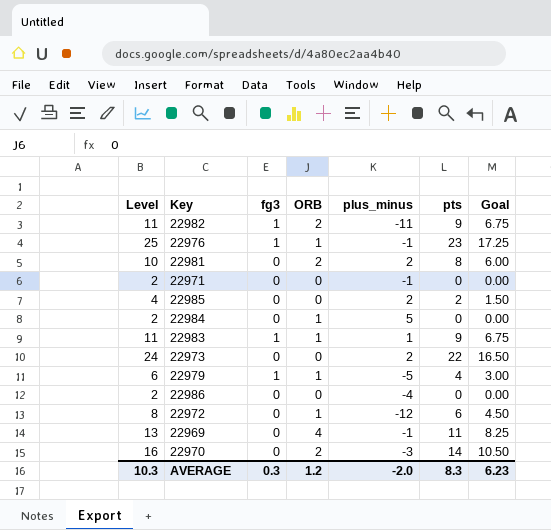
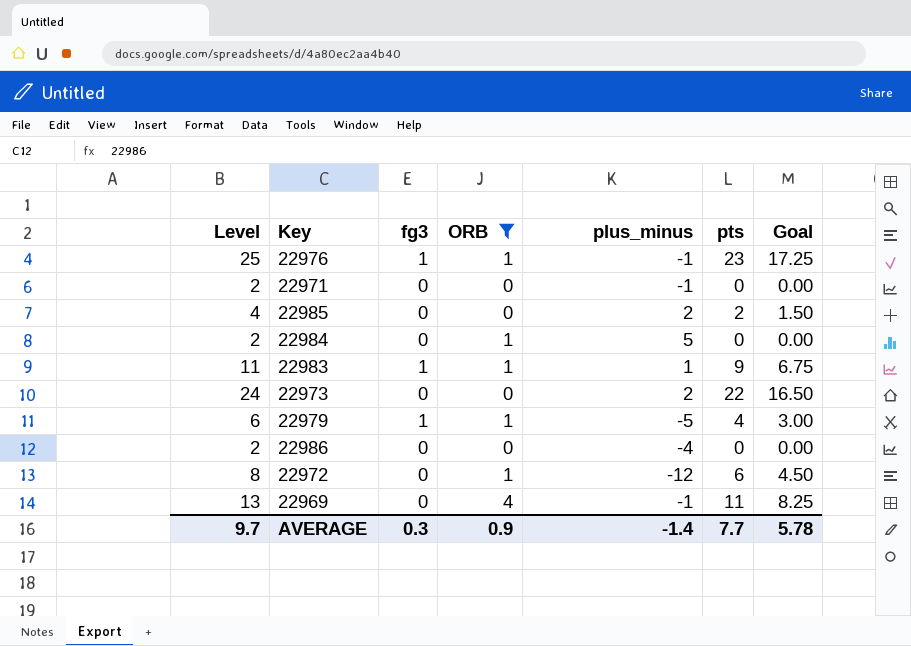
filter: none -> ORB != 2
AVERAGE | Level: 10.3 -> 9.7
AVERAGE | ORB: 1.2 -> 0.9
AVERAGE | plus_minus: -2.0 -> -1.4
AVERAGE | pts: 8.3 -> 7.7
AVERAGE | Goal: 6.23 -> 5.78

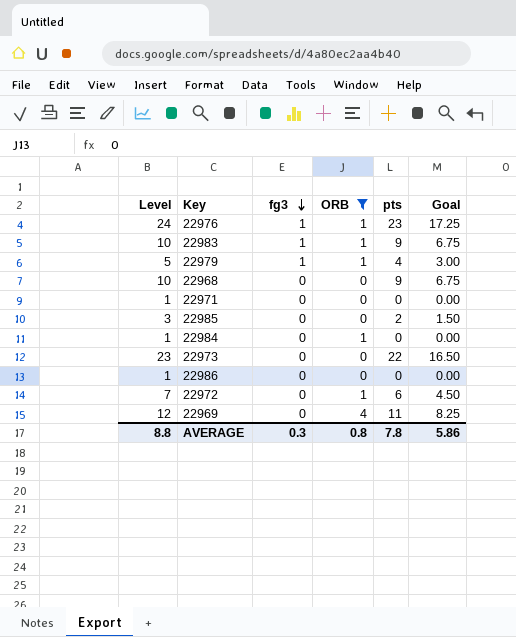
row order: none -> fg3 descending
column plus_minus | position: 5 -> none
column Level | formula: [pts] + 2 -> [pts] + 1
row 22968: none -> 10 | 0 | 0 | 9 | 6.75
AVERAGE | Level: 9.7 -> 8.8
AVERAGE | ORB: 0.9 -> 0.8
AVERAGE | pts: 7.7 -> 7.8
AVERAGE | Goal: 5.78 -> 5.86

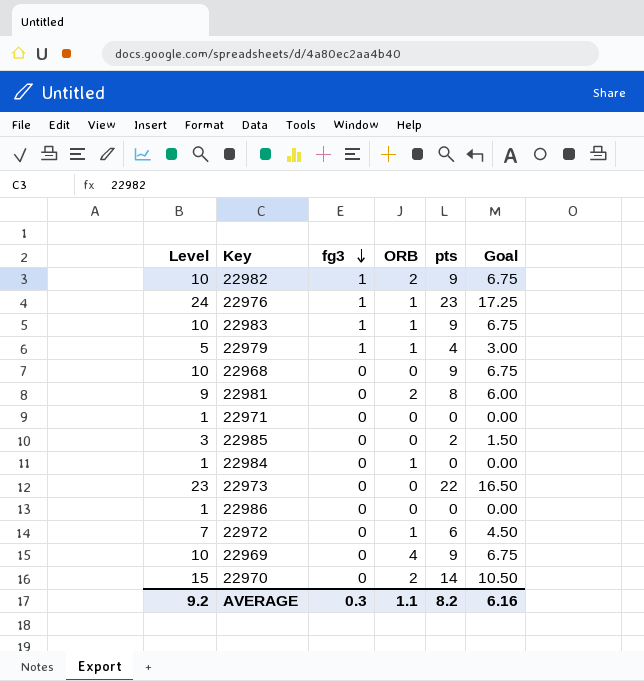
filter: ORB != 2 -> none
22969 | Level: 12 -> 10
22969 | pts: 11 -> 9
22969 | Goal: 8.25 -> 6.75
AVERAGE | Level: 8.8 -> 9.2
AVERAGE | ORB: 0.8 -> 1.1
AVERAGE | pts: 7.8 -> 8.2
AVERAGE | Goal: 5.86 -> 6.16

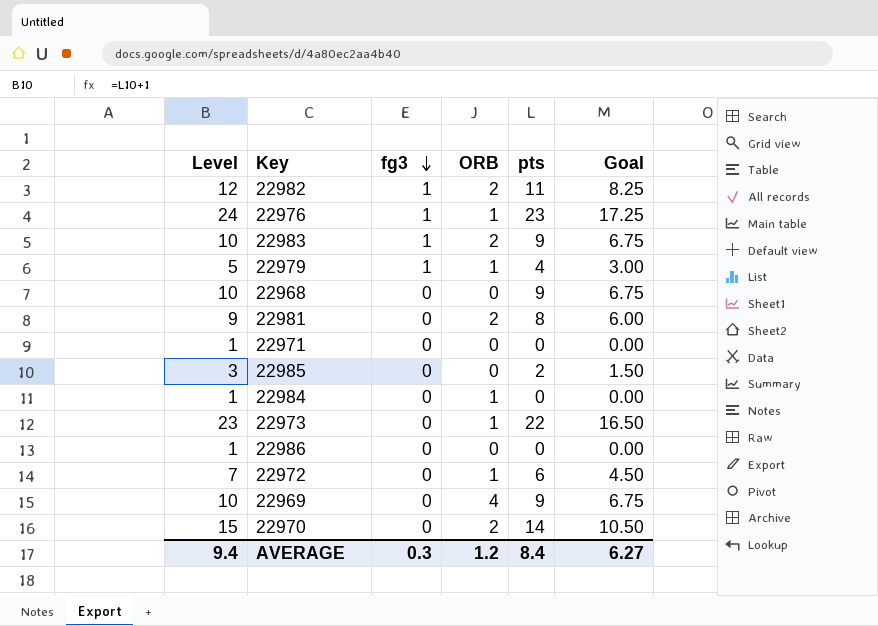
22982 | Level: 10 -> 12
22982 | pts: 9 -> 11
22982 | Goal: 6.75 -> 8.25
22983 | ORB: 1 -> 2
22973 | ORB: 0 -> 1
AVERAGE | Level: 9.2 -> 9.4
AVERAGE | ORB: 1.1 -> 1.2
AVERAGE | pts: 8.2 -> 8.4
AVERAGE | Goal: 6.16 -> 6.27

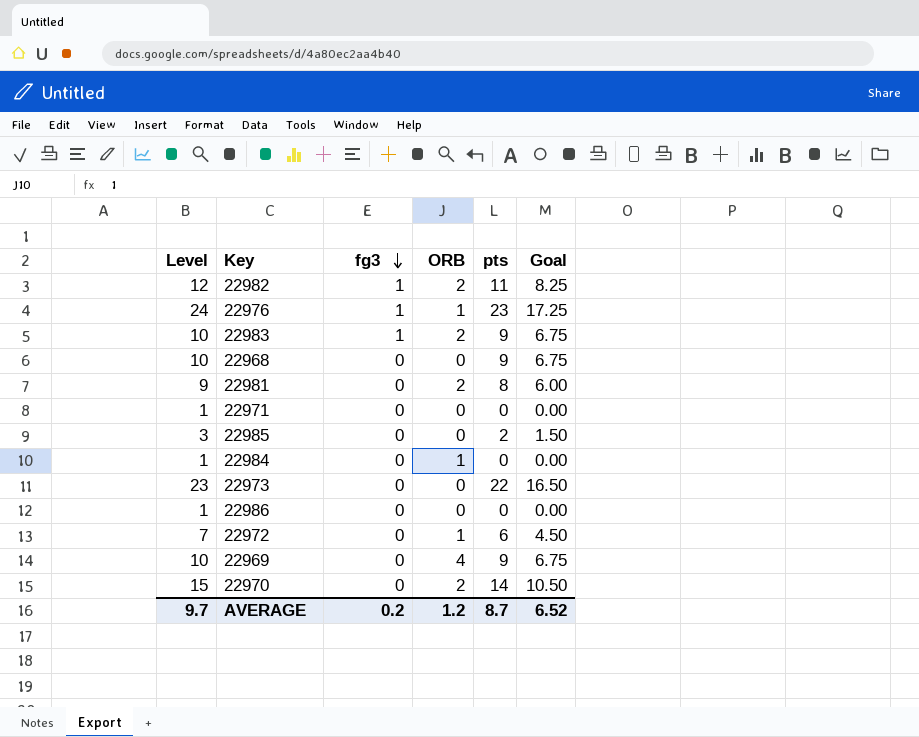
row 22979: 5 | 1 | 1 | 4 | 3.00 -> none
22973 | ORB: 1 -> 0
AVERAGE | Level: 9.4 -> 9.7
AVERAGE | fg3: 0.3 -> 0.2
AVERAGE | pts: 8.4 -> 8.7
AVERAGE | Goal: 6.27 -> 6.52

